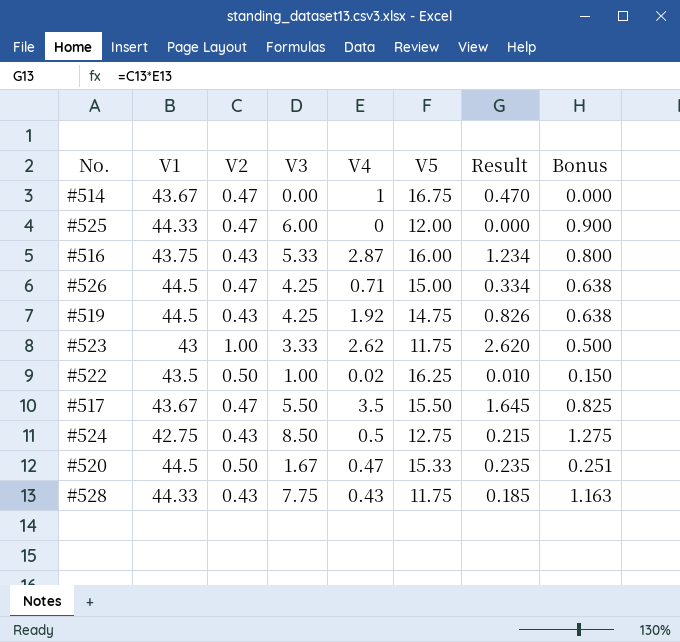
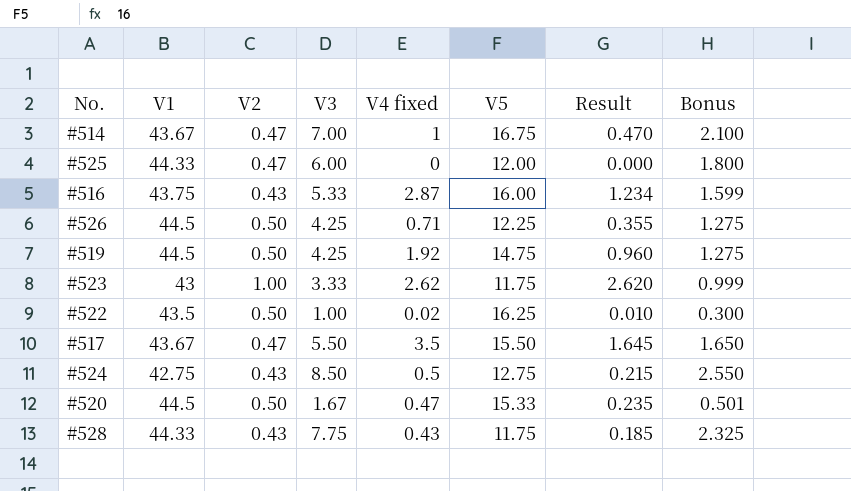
column name: V4 -> V4 fixed
column Bonus | formula: [V3] * 0.15 -> [V3] * 0.3
#514 | V3: 0.00 -> 7.00
#526 | V2: 0.47 -> 0.50
#526 | V5: 15.00 -> 12.25
#526 | Result: 0.334 -> 0.355
#519 | V2: 0.43 -> 0.50
#519 | Result: 0.826 -> 0.960

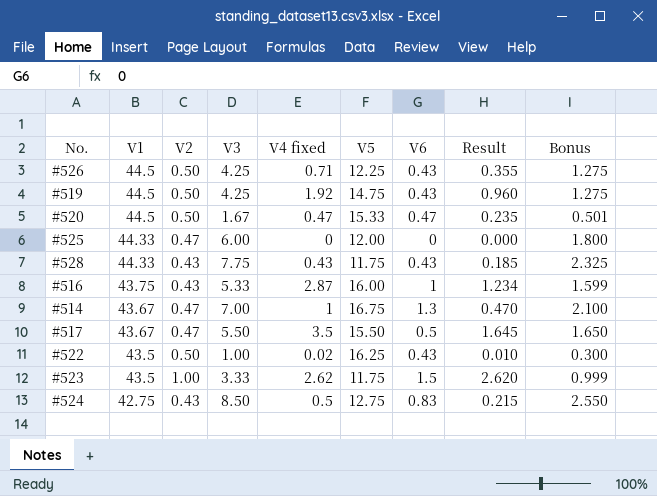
row order: none -> V1 descending
column V6 | position: none -> 7
#523 | V1: 43 -> 43.5

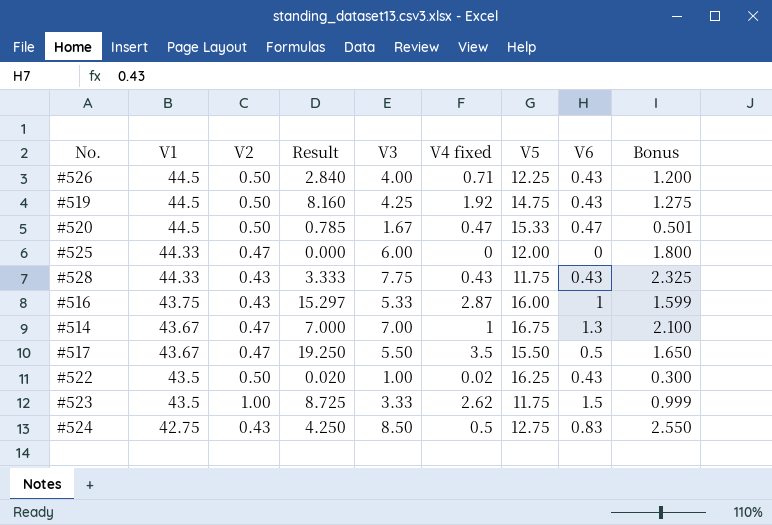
column Result | formula: [V2] * [V4 fixed] -> [V3] * [V4 fixed]
column Result | position: 8 -> 4
#526 | V3: 4.25 -> 4.00
#526 | Bonus: 1.275 -> 1.200

